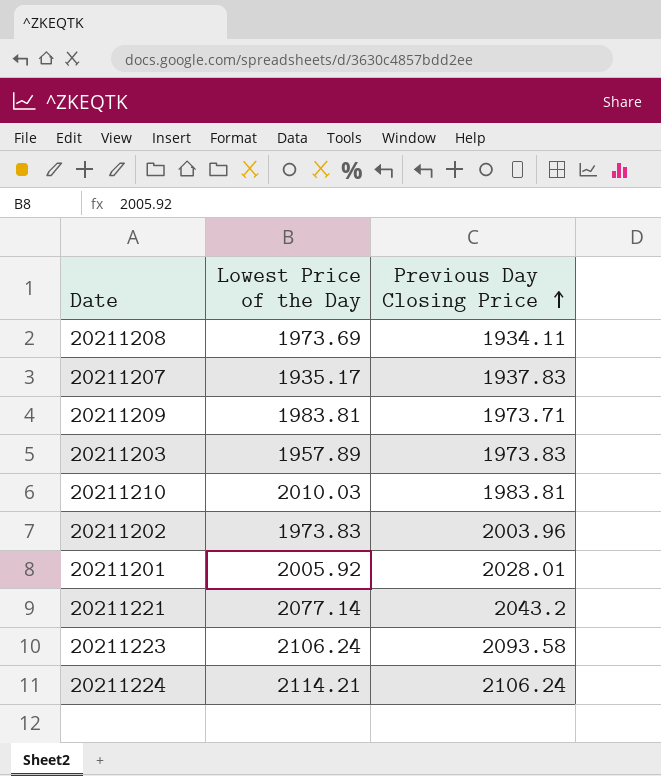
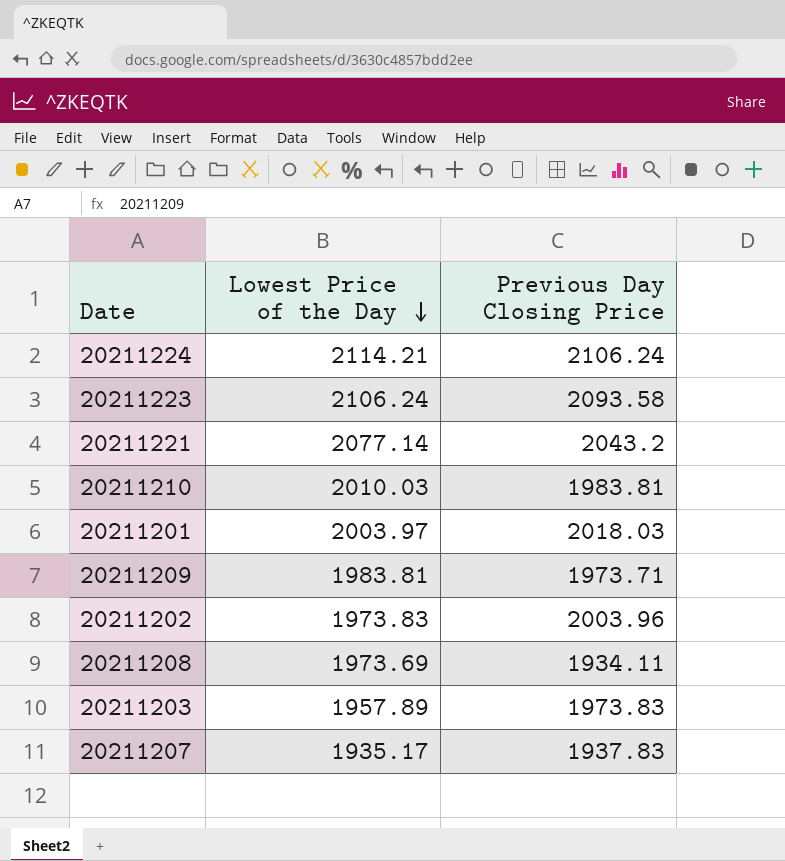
row order: Previous Day Closing Price ascending -> Lowest Price of the Day descending
20211201 | Lowest Price of the Day: 2005.92 -> 2003.97
20211201 | Previous Day Closing Price: 2028.01 -> 2018.03

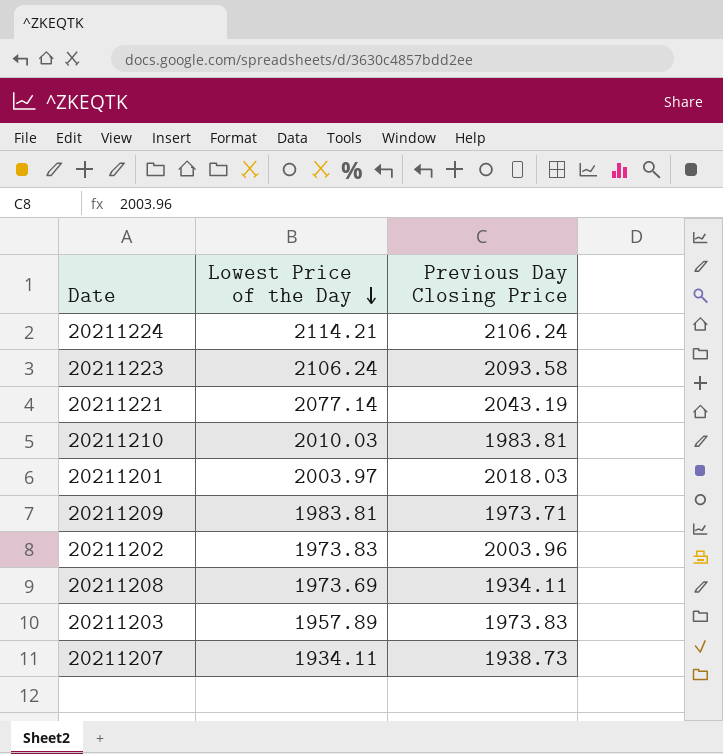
20211221 | Previous Day Closing Price: 2043.2 -> 2043.19
20211207 | Lowest Price of the Day: 1935.17 -> 1934.11
20211207 | Previous Day Closing Price: 1937.83 -> 1938.73

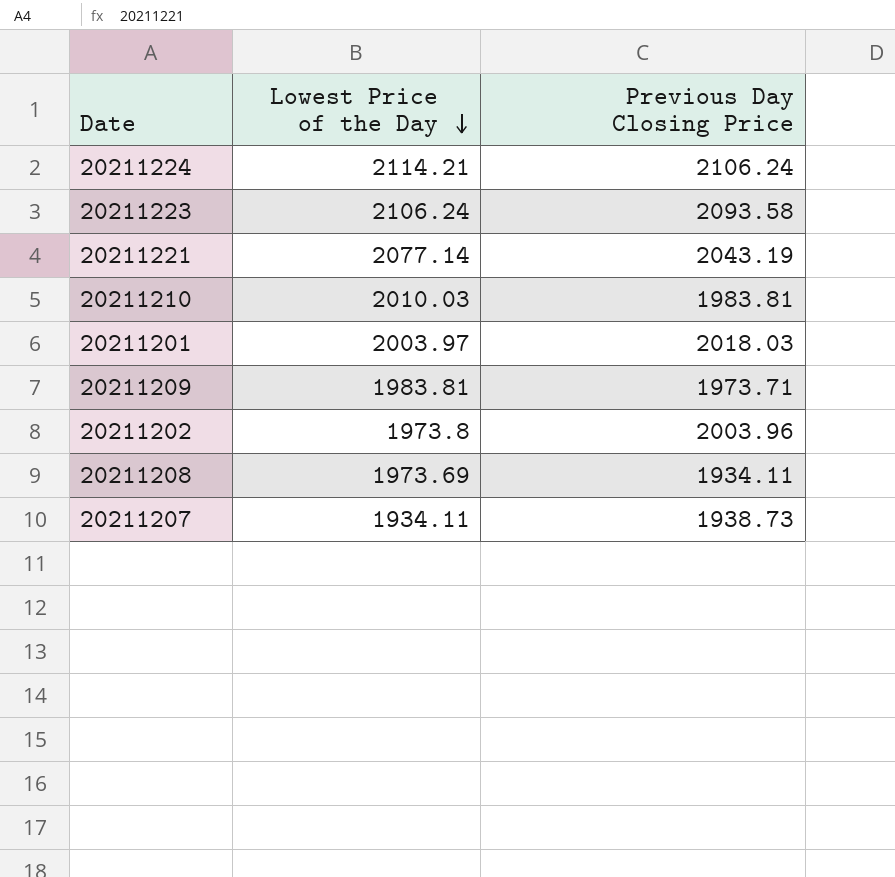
row 20211203: 1957.89 | 1973.83 -> none
20211202 | Lowest Price of the Day: 1973.83 -> 1973.8

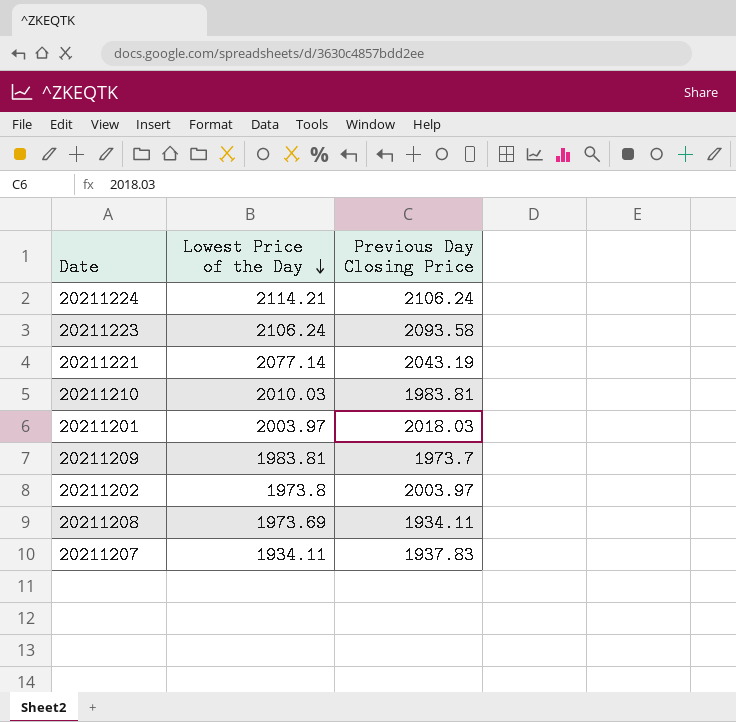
20211209 | Previous Day Closing Price: 1973.71 -> 1973.7
20211202 | Previous Day Closing Price: 2003.96 -> 2003.97
20211207 | Previous Day Closing Price: 1938.73 -> 1937.83

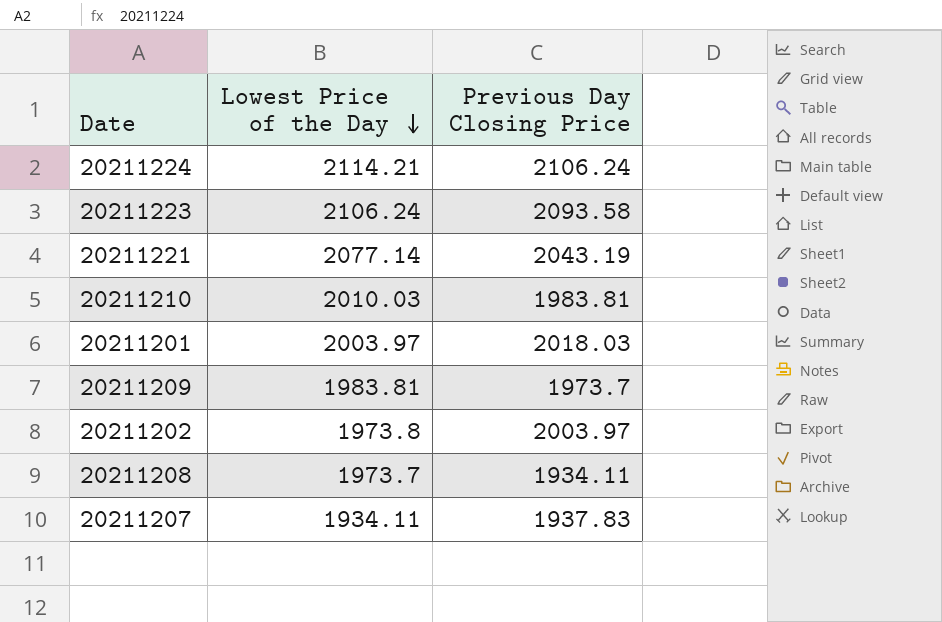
20211208 | Lowest Price of the Day: 1973.69 -> 1973.7

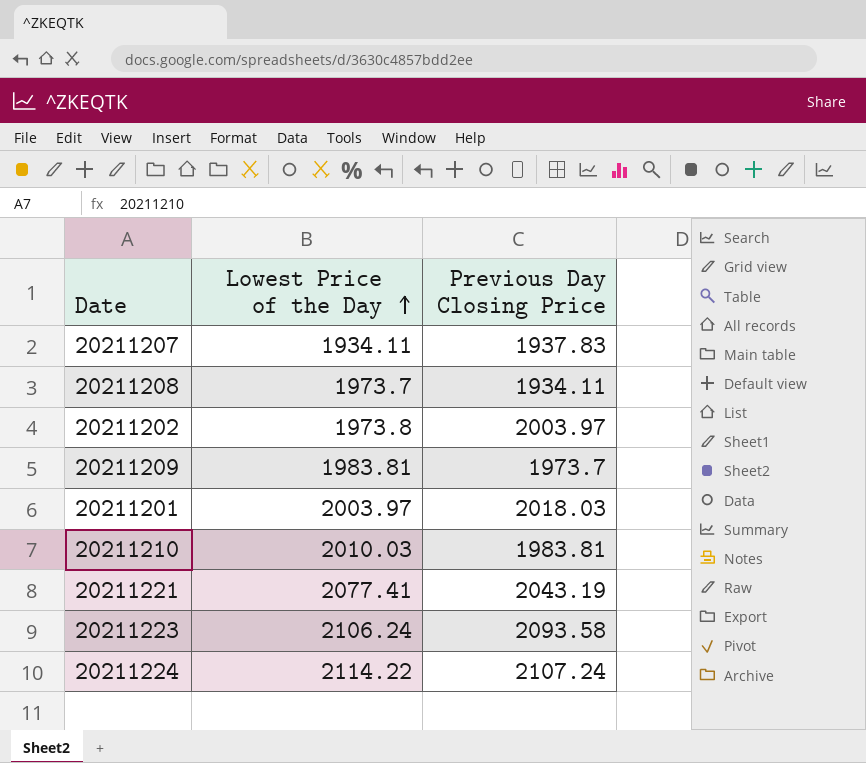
row order: Lowest Price of the Day descending -> Lowest Price of the Day ascending
20211221 | Lowest Price of the Day: 2077.14 -> 2077.41
20211224 | Lowest Price of the Day: 2114.21 -> 2114.22
20211224 | Previous Day Closing Price: 2106.24 -> 2107.24

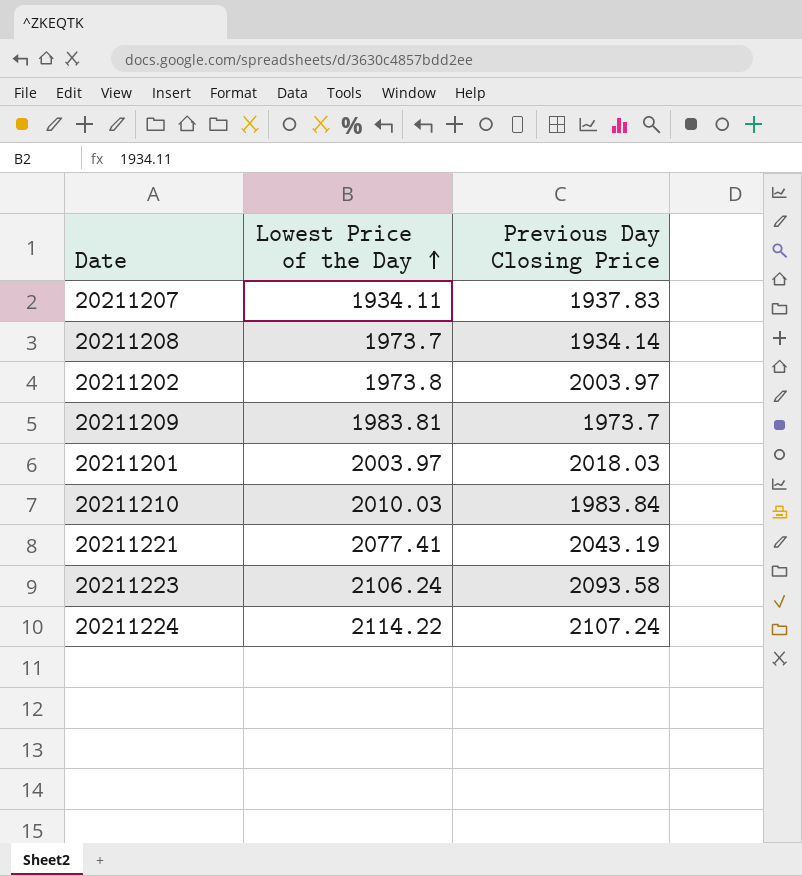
20211208 | Previous Day Closing Price: 1934.11 -> 1934.14
20211210 | Previous Day Closing Price: 1983.81 -> 1983.84

